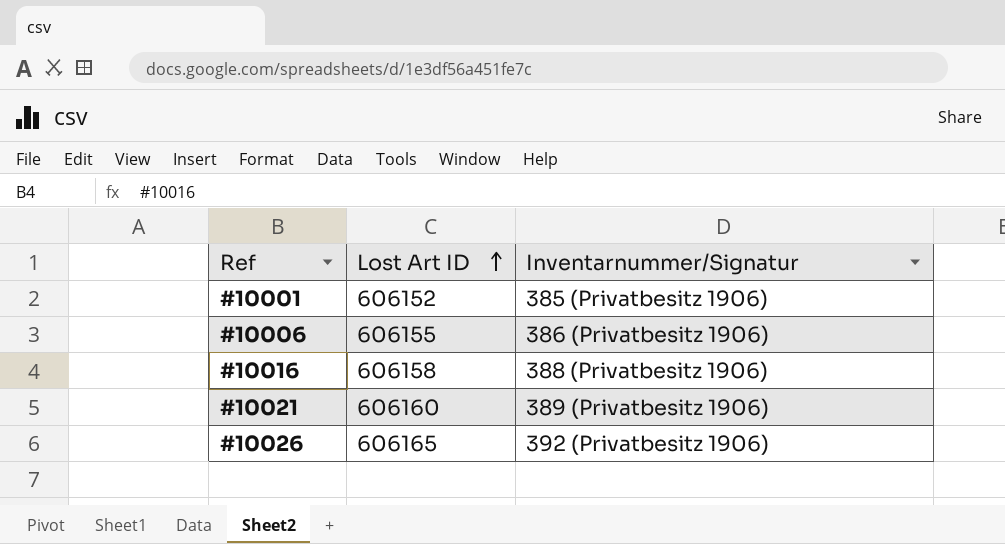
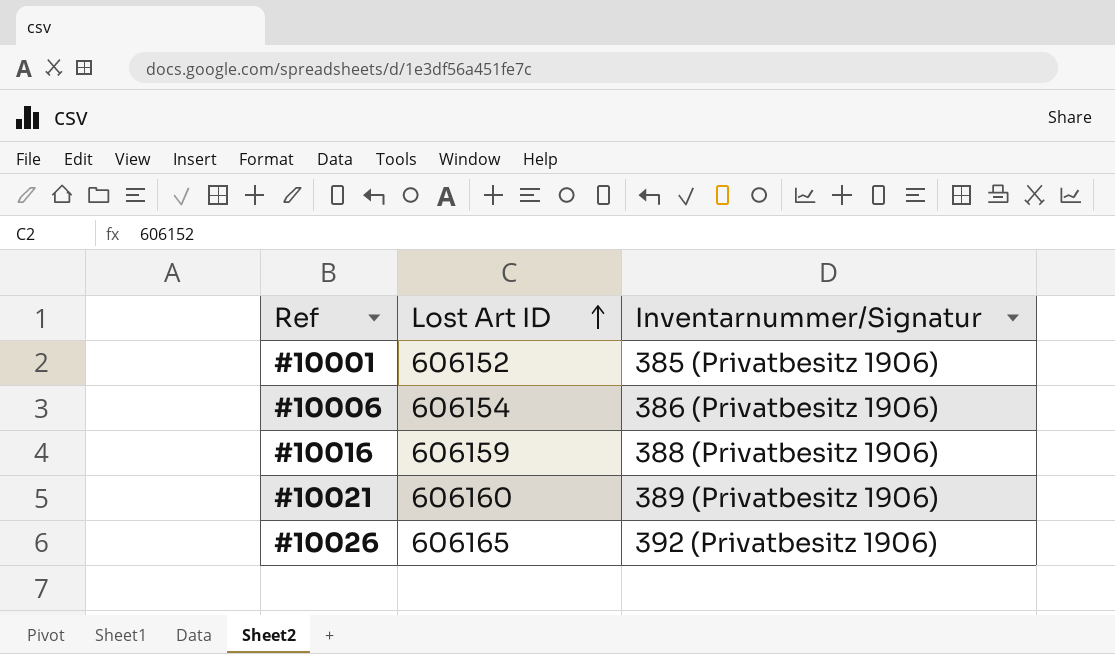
#10006 | Lost Art ID: 606155 -> 606154
#10016 | Lost Art ID: 606158 -> 606159

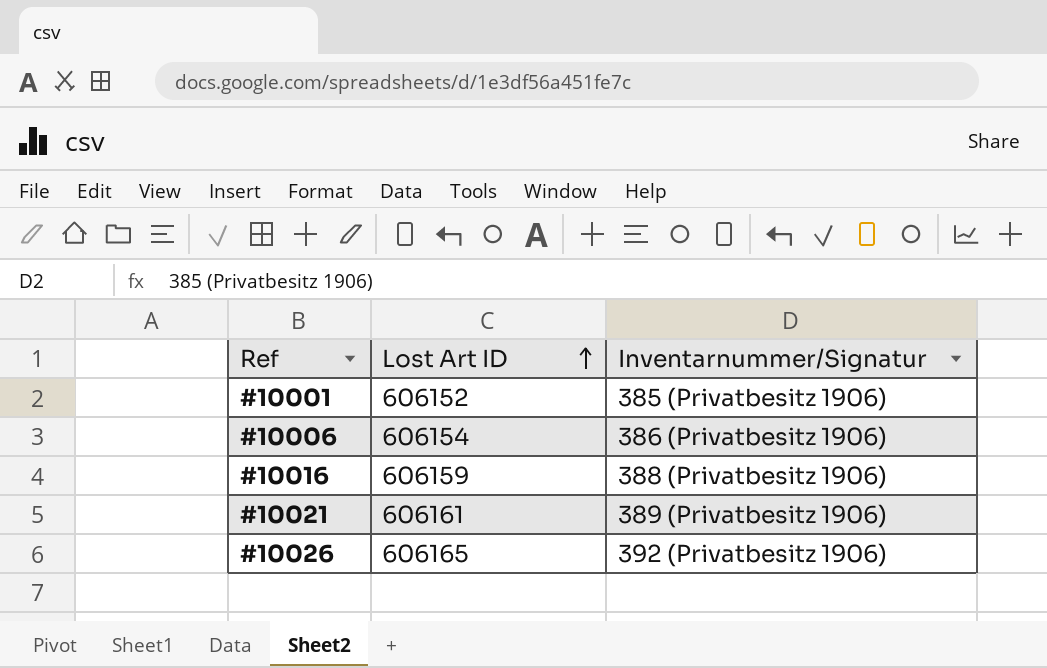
#10021 | Lost Art ID: 606160 -> 606161

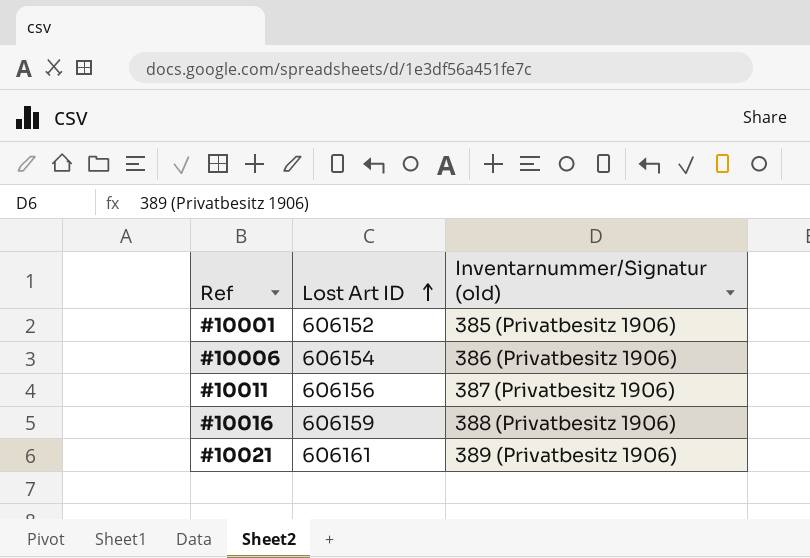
column name: Inventarnummer/Signatur -> Inventarnummer/Signatur (old)
row #10026: 606165 | 392 (Privatbesitz 1906) -> none
row #10011: none -> 606156 | 387 (Privatbesitz 1906)

